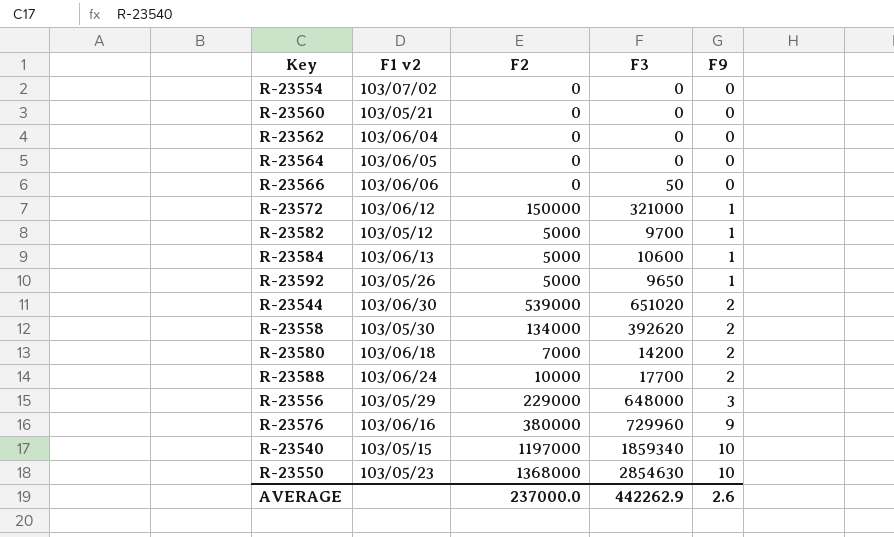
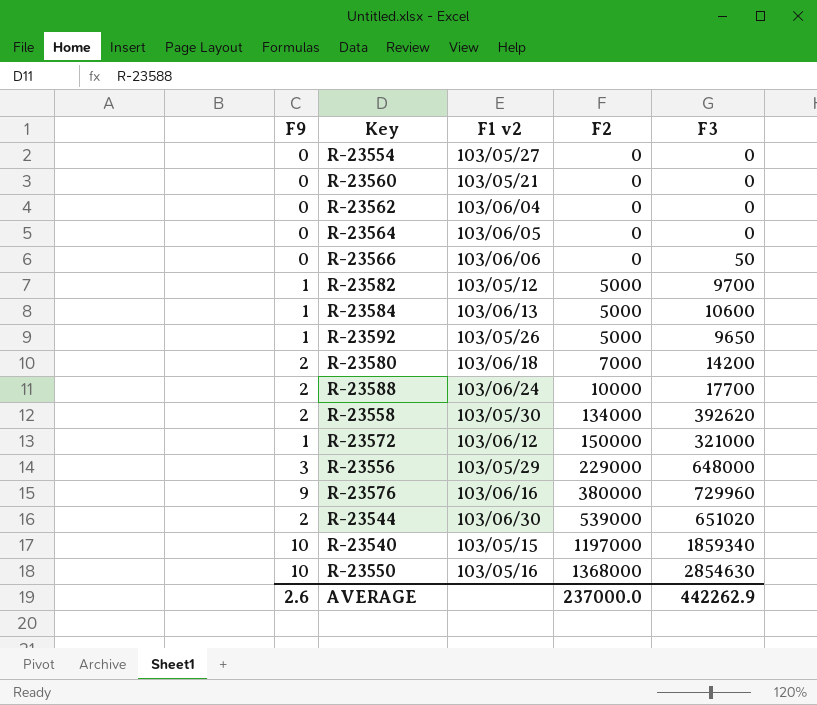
row order: F9 ascending -> F2 ascending
column F9 | position: 5 -> 1
R-23554 | F1 v2: 103/07/02 -> 103/05/27
R-23550 | F1 v2: 103/05/23 -> 103/05/16

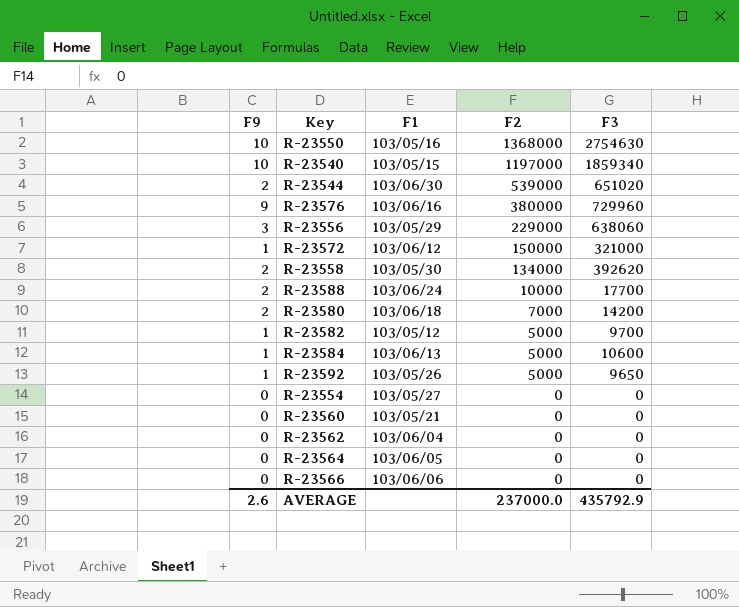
row order: F2 ascending -> F2 descending
column name: F1 v2 -> F1
R-23550 | F3: 2854630 -> 2754630
R-23556 | F3: 648000 -> 638060
R-23566 | F3: 50 -> 0
AVERAGE | F3: 442262.9 -> 435792.9

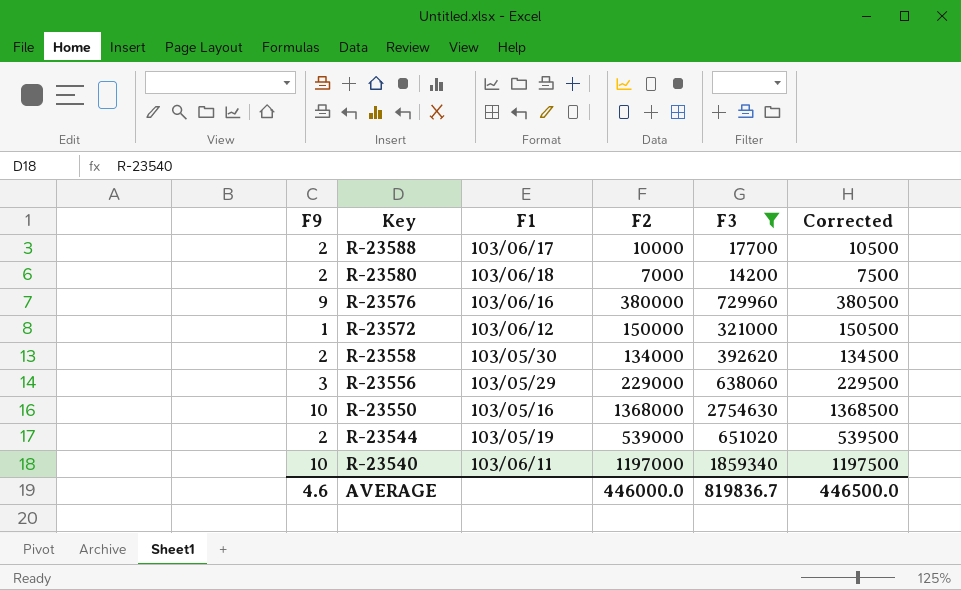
filter: none -> F3 >= 14200
row order: F2 descending -> Key descending
column Corrected | formula: none -> [F2] + 500
R-23588 | F1: 103/06/24 -> 103/06/17
R-23544 | F1: 103/06/30 -> 103/05/19
R-23540 | F1: 103/05/15 -> 103/06/11
AVERAGE | F9: 2.6 -> 4.6
AVERAGE | F2: 237000.0 -> 446000.0
AVERAGE | F3: 435792.9 -> 819836.7

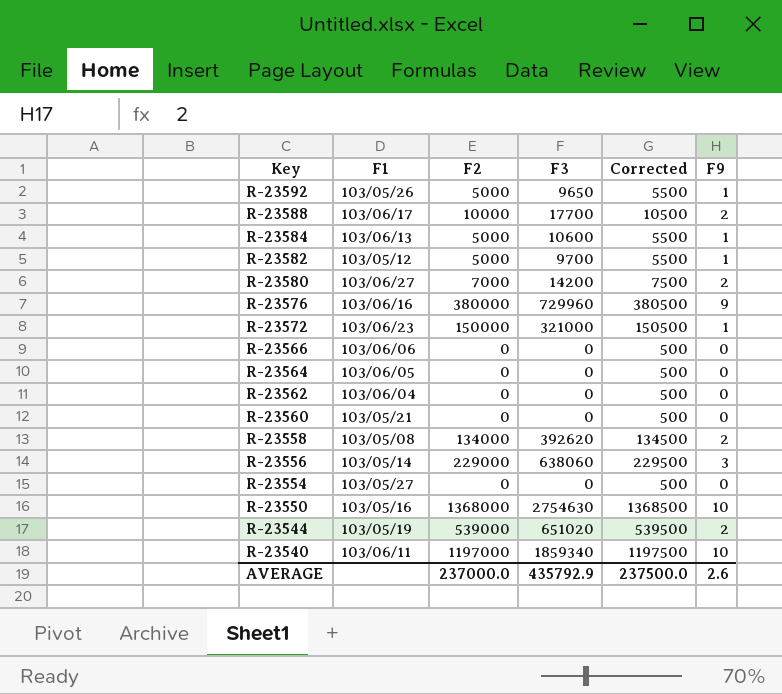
filter: F3 >= 14200 -> none
column F9 | position: 1 -> 6
R-23580 | F1: 103/06/18 -> 103/06/27
R-23572 | F1: 103/06/12 -> 103/06/23
R-23558 | F1: 103/05/30 -> 103/05/08
R-23556 | F1: 103/05/29 -> 103/05/14
AVERAGE | F2: 446000.0 -> 237000.0
AVERAGE | F3: 819836.7 -> 435792.9
AVERAGE | Corrected: 446500.0 -> 237500.0
AVERAGE | F9: 4.6 -> 2.6

